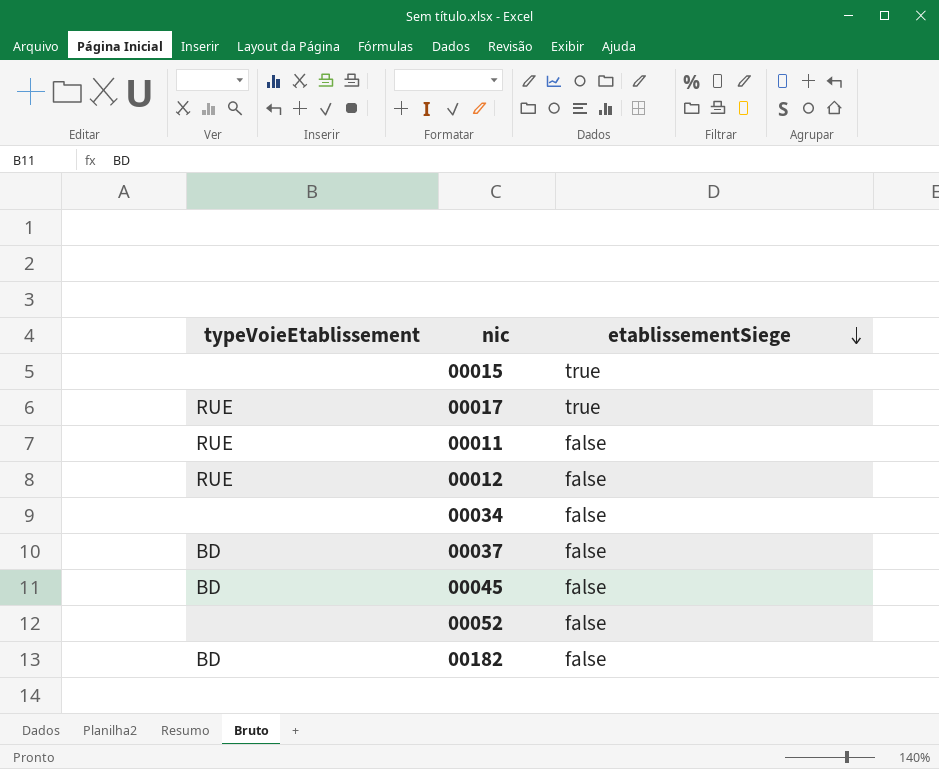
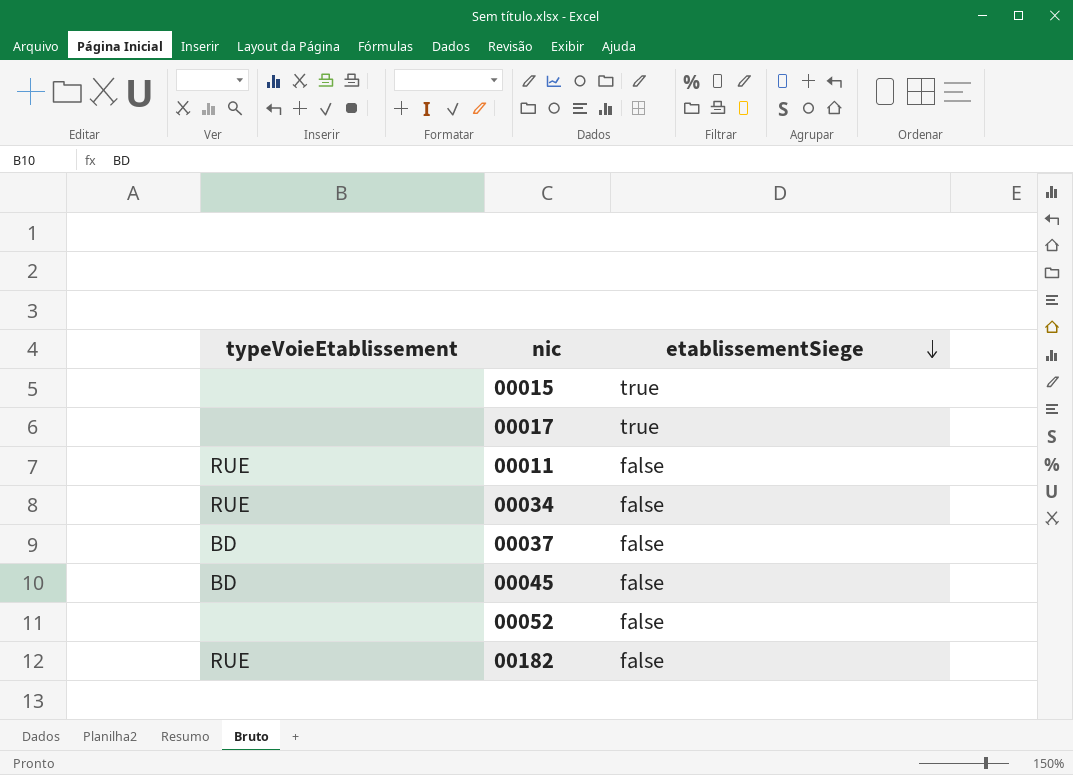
row 00012: RUE | false -> none
00017 | typeVoieEtablissement: RUE -> none
00034 | typeVoieEtablissement: none -> RUE
00182 | typeVoieEtablissement: BD -> RUE

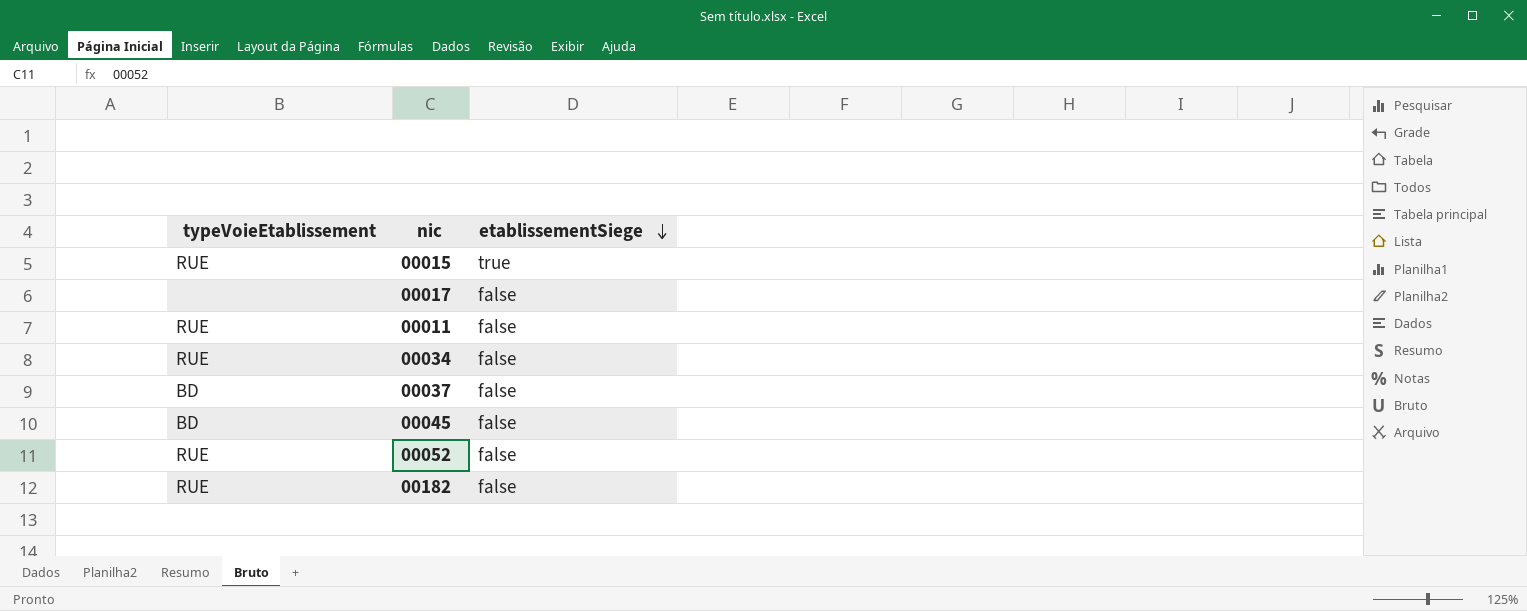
00015 | typeVoieEtablissement: none -> RUE
00017 | etablissementSiege: true -> false
00052 | typeVoieEtablissement: none -> RUE

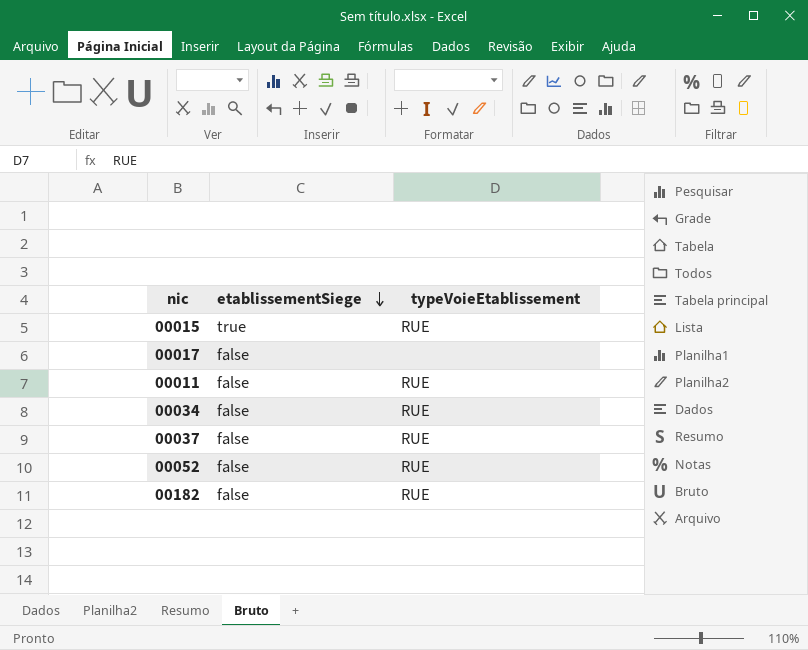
column typeVoieEtablissement | position: 1 -> 3
row 00045: BD | false -> none
00037 | typeVoieEtablissement: BD -> RUE

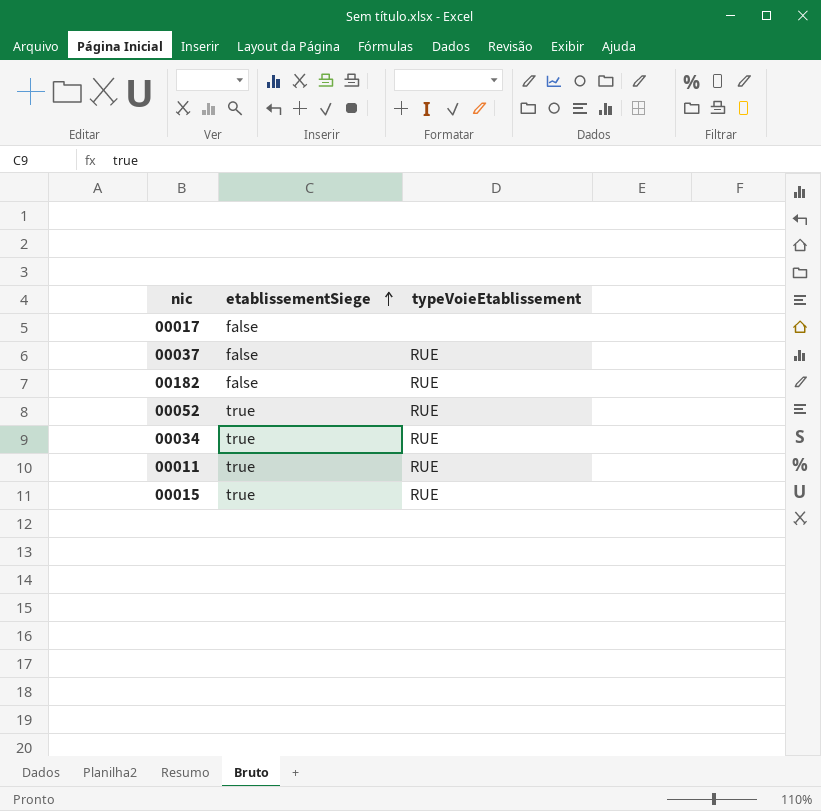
row order: etablissementSiege descending -> etablissementSiege ascending
00052 | etablissementSiege: false -> true
00034 | etablissementSiege: false -> true
00011 | etablissementSiege: false -> true

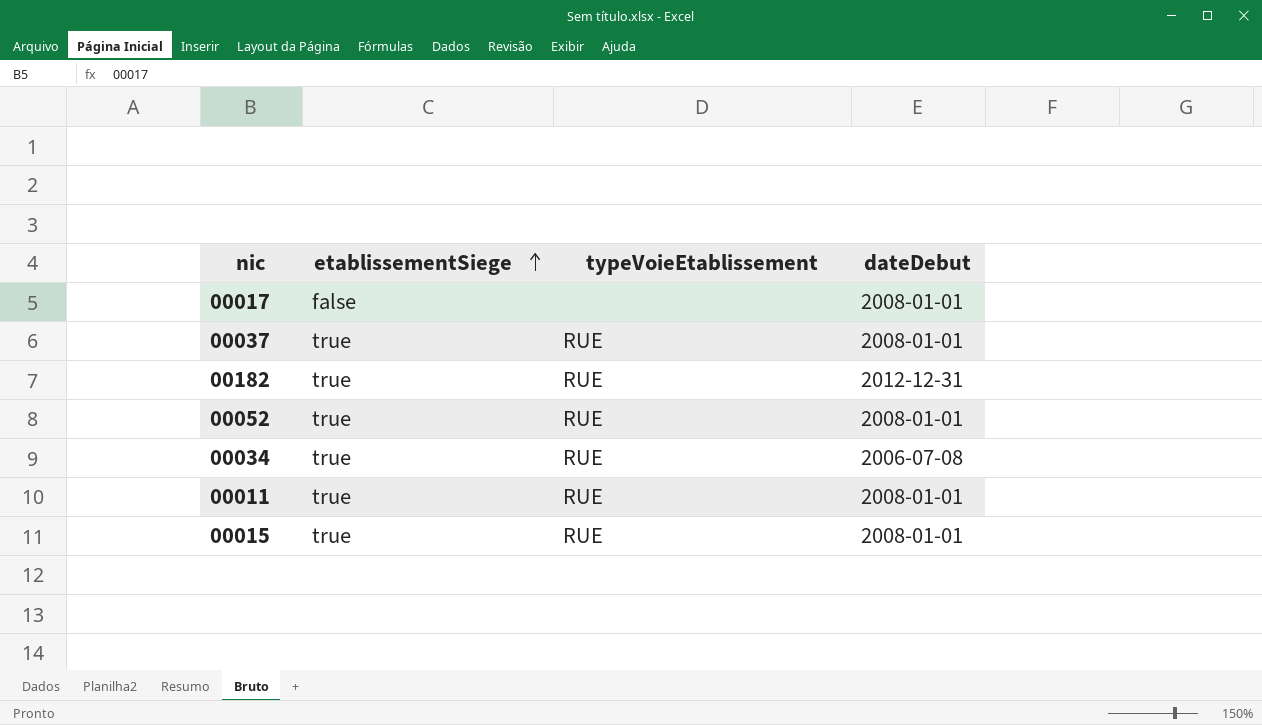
column dateDebut | position: none -> 4
00037 | etablissementSiege: false -> true
00182 | etablissementSiege: false -> true

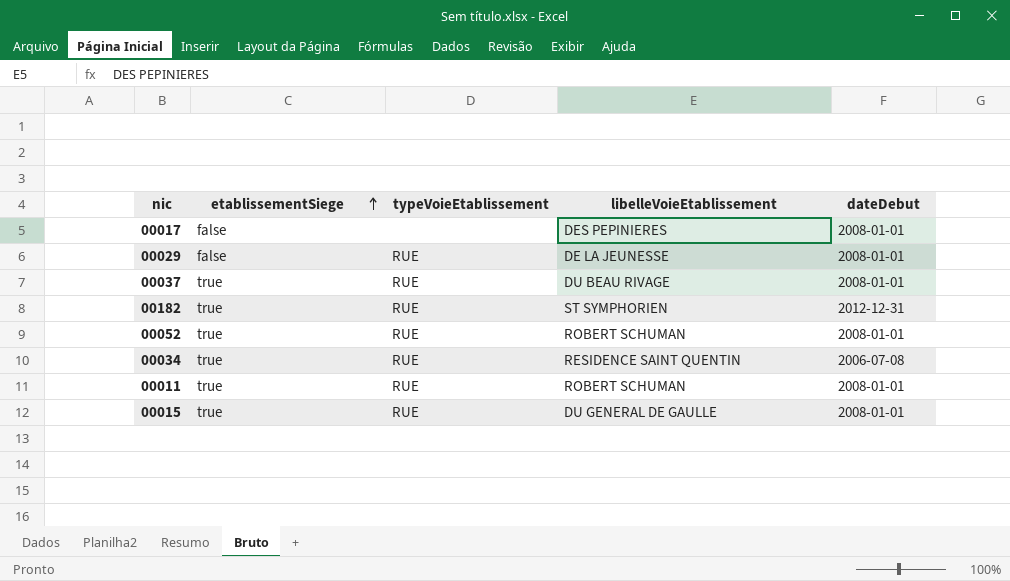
column libelleVoieEtablissement | position: none -> 4
row 00029: none -> false | RUE | DE LA JEUNESSE | 2008-01-01

